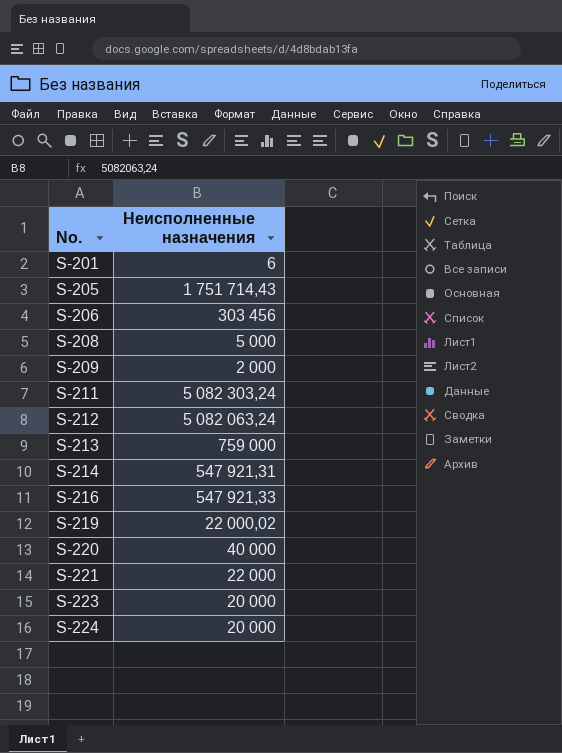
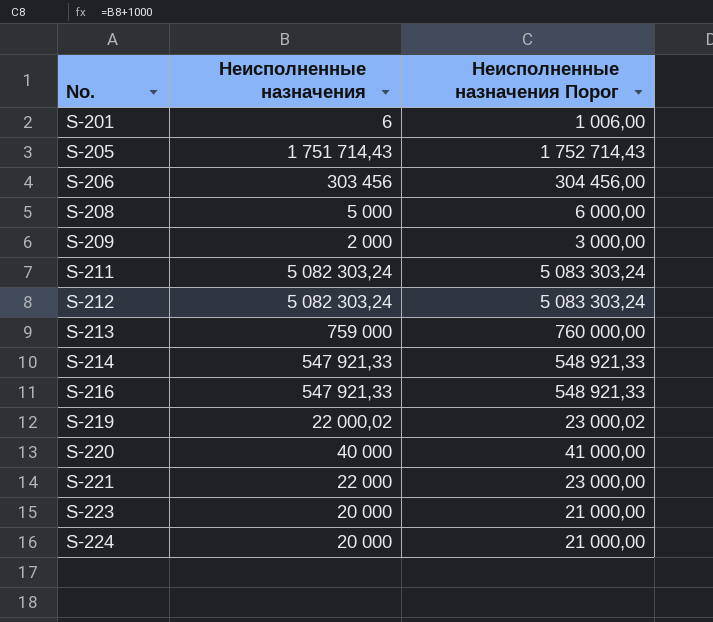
column Неисполненные назначения Порог | formula: none -> [Неисполненные назначения] + 1000
S-212 | Неисполненные назначения: 5 082 063,24 -> 5 082 303,24
S-214 | Неисполненные назначения: 547 921,31 -> 547 921,33

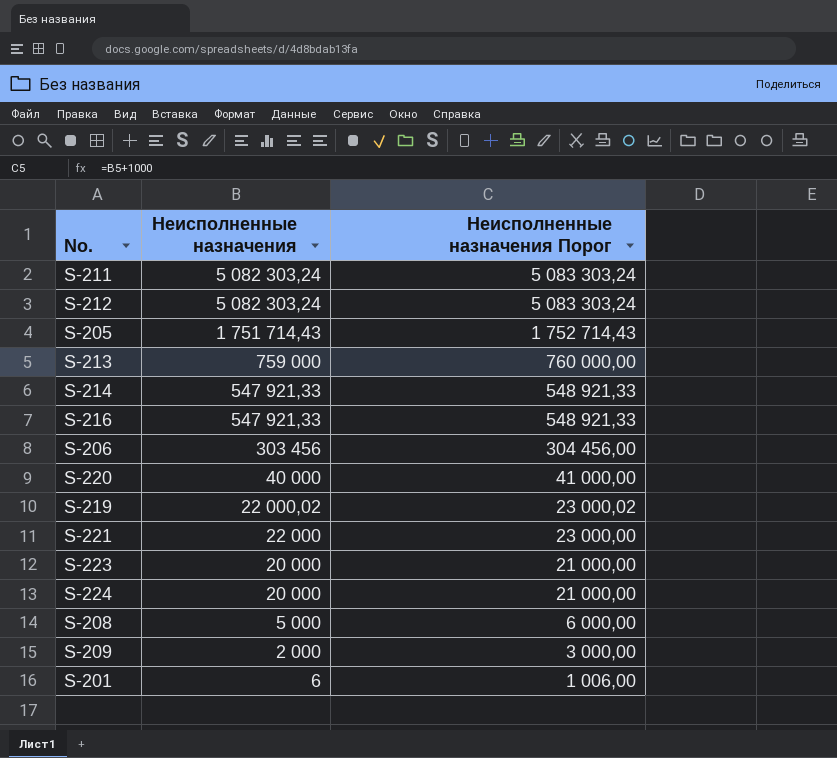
row order: No. ascending -> Неисполненные назначения descending

